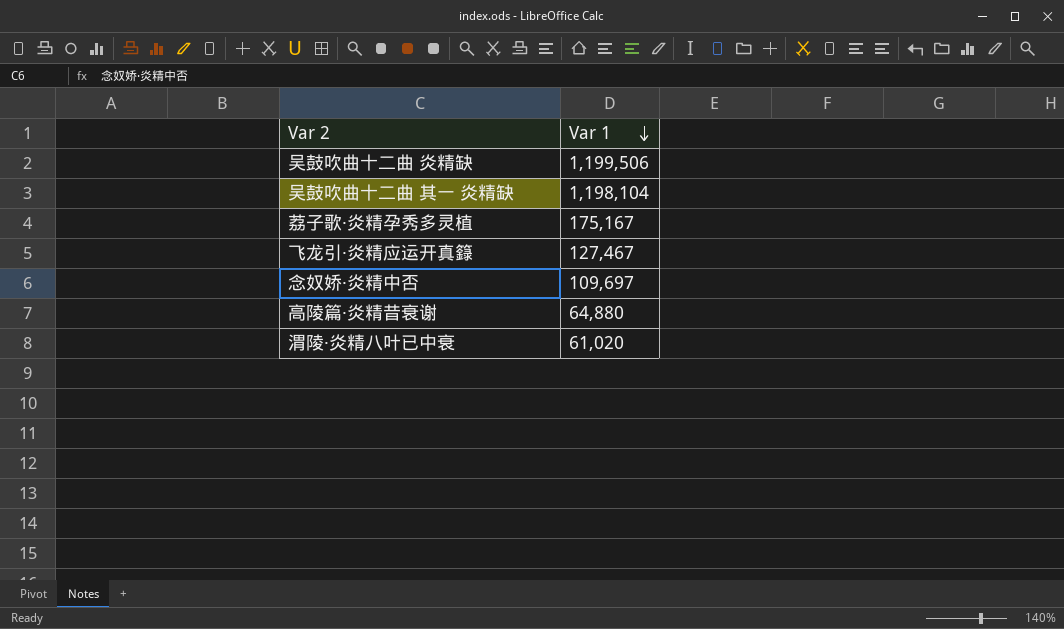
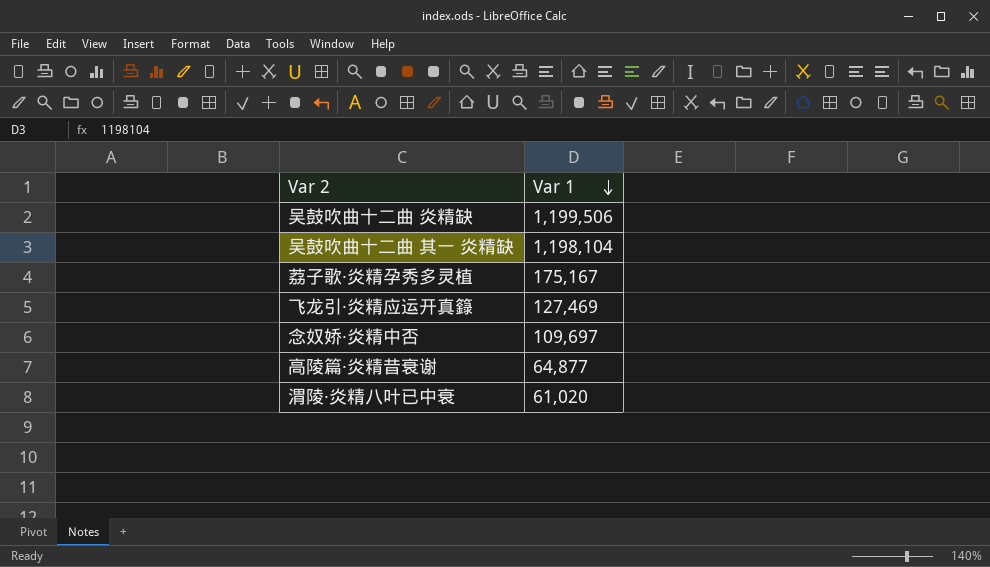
飞龙引·炎精应运开真籙 | Var 1: 127,467 -> 127,469
高陵篇·炎精昔衰谢 | Var 1: 64,880 -> 64,877

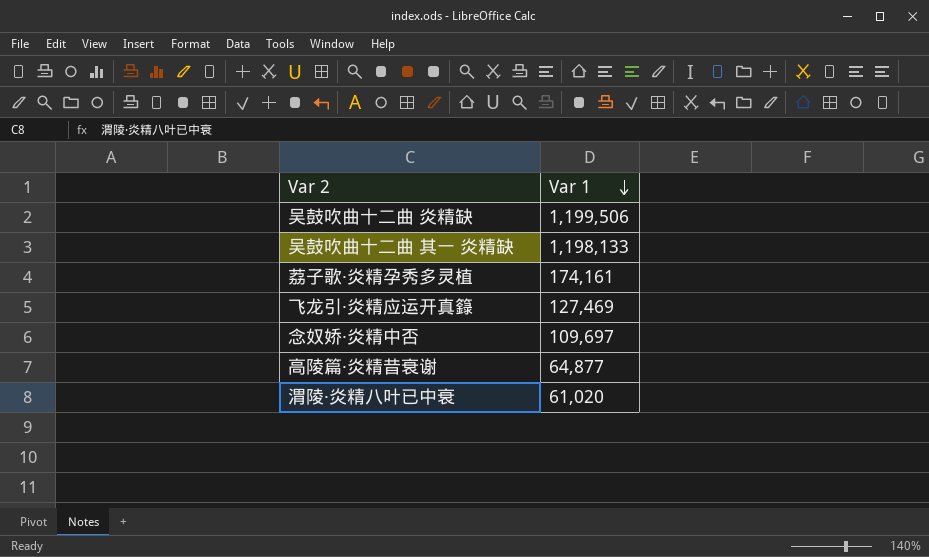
吴鼓吹曲十二曲 其一 炎精缺 | Var 1: 1,198,104 -> 1,198,133
荔子歌·炎精孕秀多灵植 | Var 1: 175,167 -> 174,161

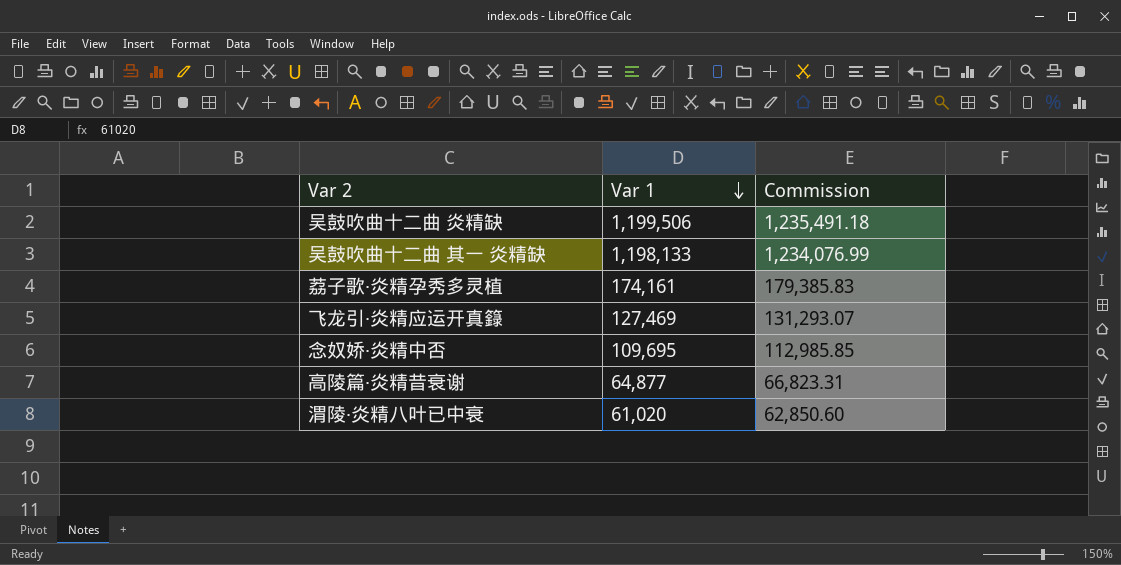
column Commission | formula: none -> [Var 1] * 1.03
念奴娇·炎精中否 | Var 1: 109,697 -> 109,695

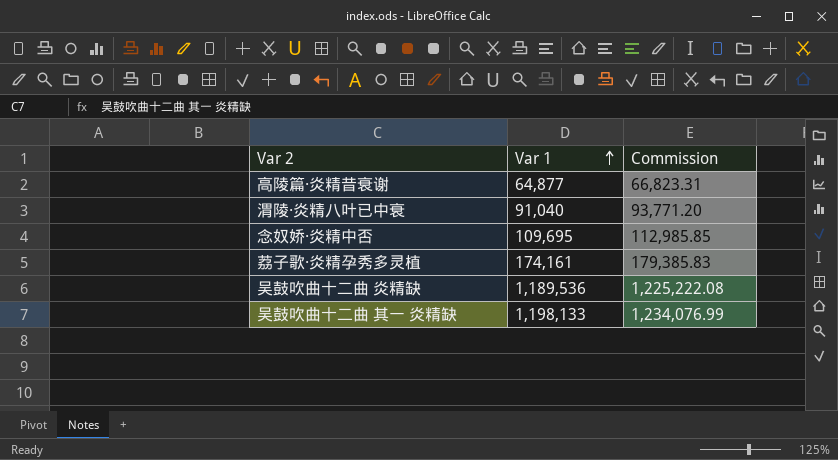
row order: Var 1 descending -> Var 1 ascending
row 飞龙引·炎精应运开真籙: 127,469 | 131,293.07 -> none
渭陵·炎精八叶已中衰 | Var 1: 61,020 -> 91,040
渭陵·炎精八叶已中衰 | Commission: 62,850.60 -> 93,771.20
吴鼓吹曲十二曲 炎精缺 | Var 1: 1,199,506 -> 1,189,536
吴鼓吹曲十二曲 炎精缺 | Commission: 1,235,491.18 -> 1,225,222.08

